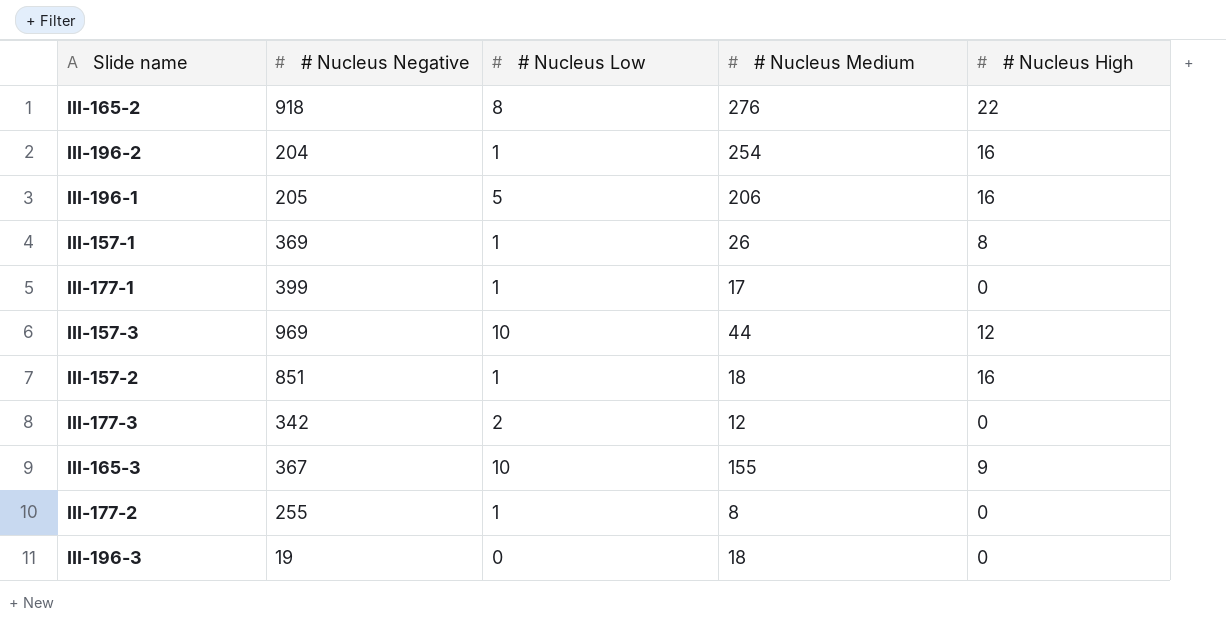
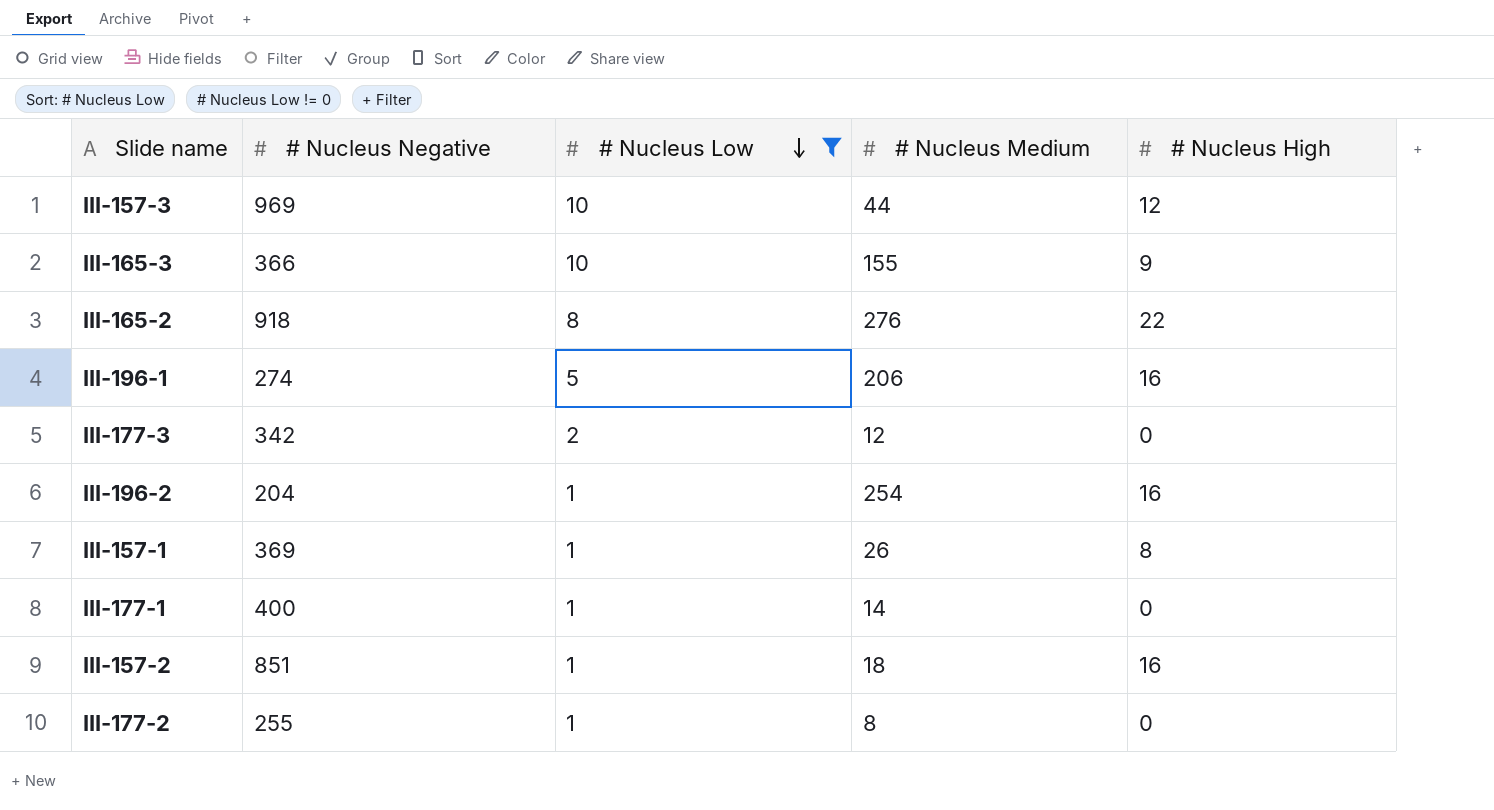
filter: none -> # Nucleus Low != 0
row order: none -> # Nucleus Low descending
III-165-3 | # Nucleus Negative: 367 -> 366
III-196-1 | # Nucleus Negative: 205 -> 274
III-177-1 | # Nucleus Negative: 399 -> 400
III-177-1 | # Nucleus Medium: 17 -> 14

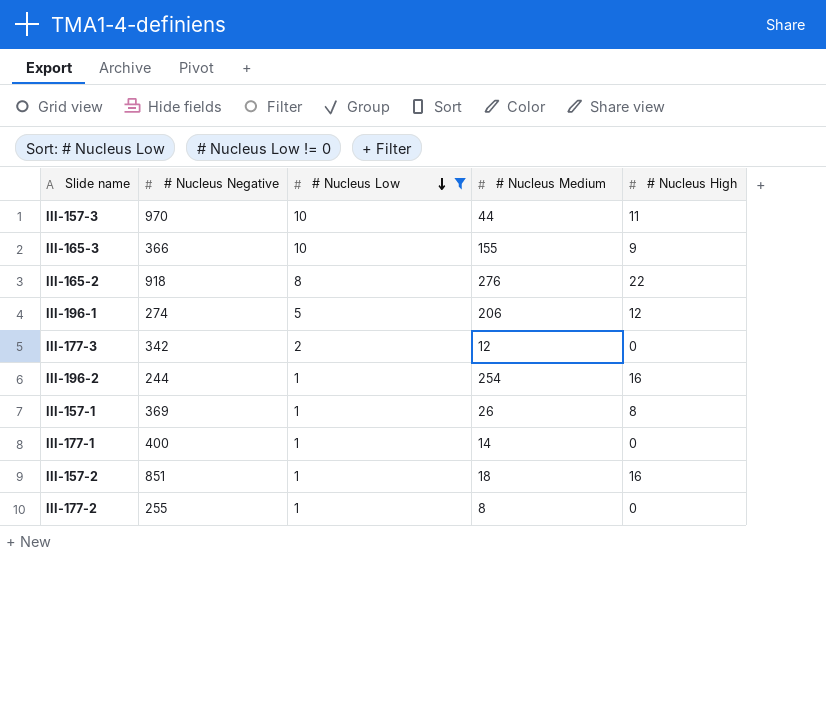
III-157-3 | # Nucleus Negative: 969 -> 970
III-157-3 | # Nucleus High: 12 -> 11
III-196-1 | # Nucleus High: 16 -> 12
III-196-2 | # Nucleus Negative: 204 -> 244

